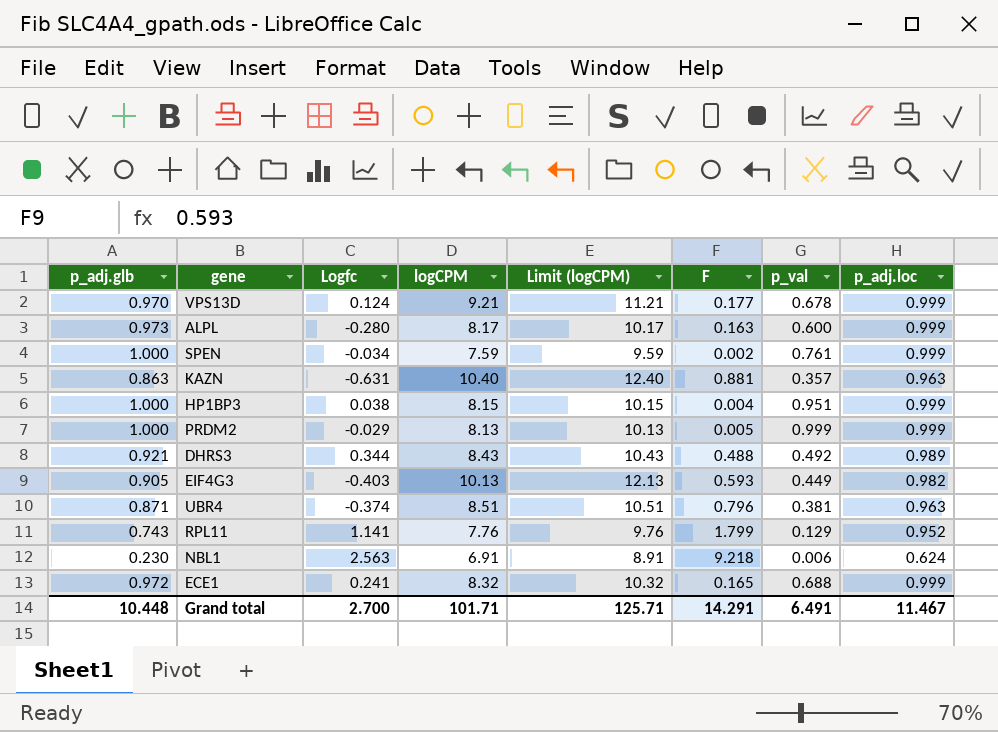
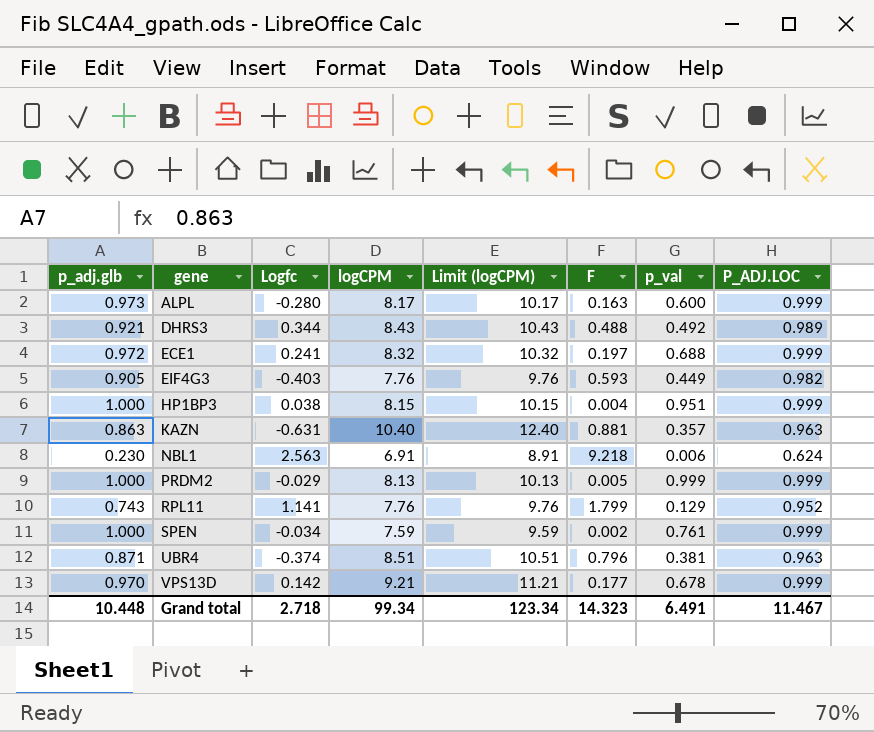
row order: none -> gene ascending
column name: p_adj.loc -> P_ADJ.LOC
ECE1 | F: 0.165 -> 0.197
EIF4G3 | logCPM: 10.13 -> 7.76
EIF4G3 | Limit (logCPM): 12.13 -> 9.76
VPS13D | Logfc: 0.124 -> 0.142
Grand total | Logfc: 2.700 -> 2.718
Grand total | logCPM: 101.71 -> 99.34
Grand total | Limit (logCPM): 125.71 -> 123.34
Grand total | F: 14.291 -> 14.323

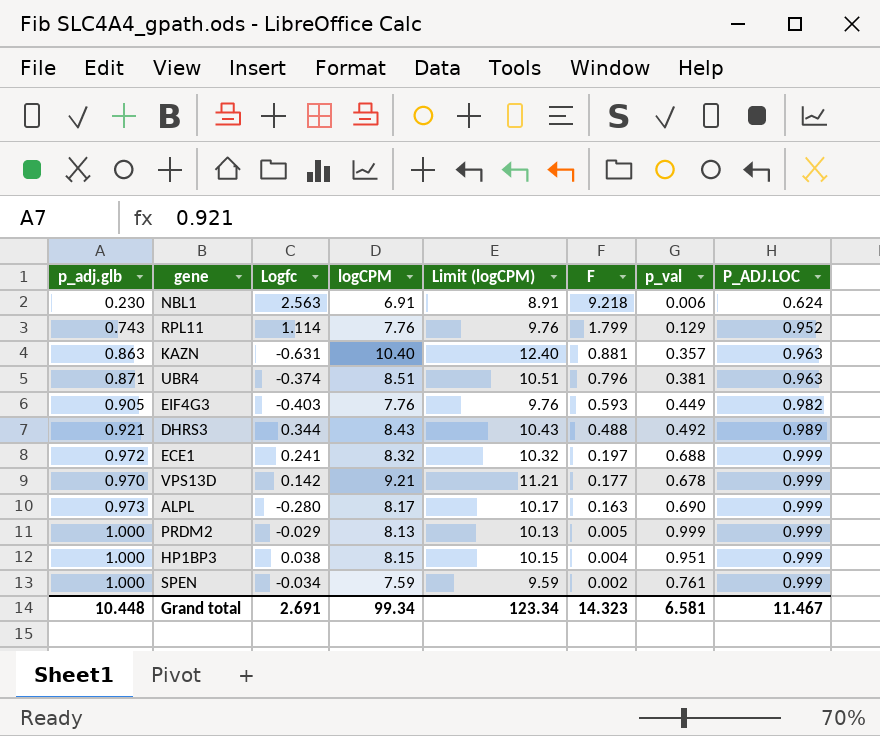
row order: gene ascending -> F descending
RPL11 | Logfc: 1.141 -> 1.114
ALPL | p_val: 0.600 -> 0.690
Grand total | Logfc: 2.718 -> 2.691
Grand total | p_val: 6.491 -> 6.581

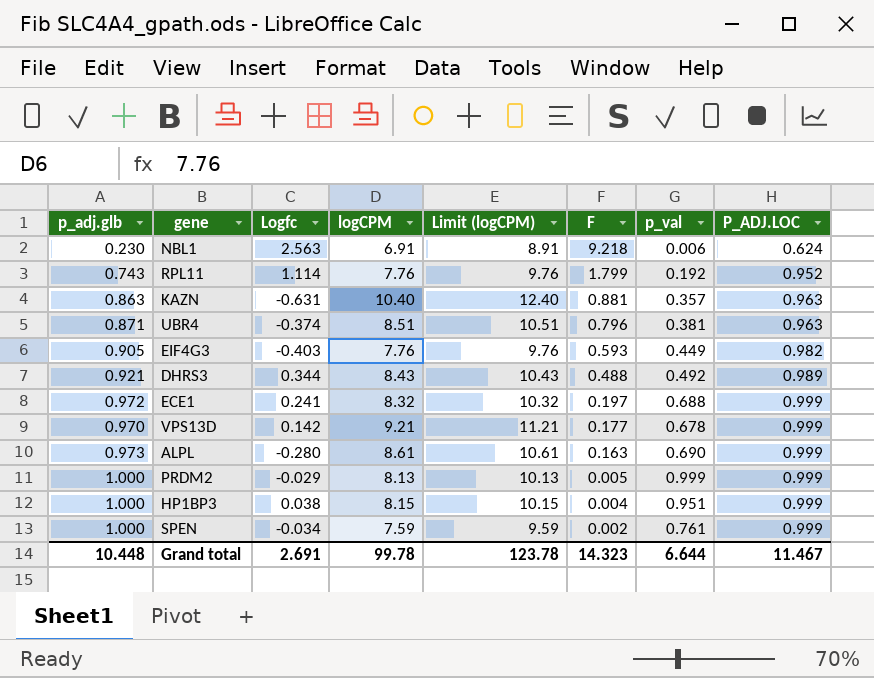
RPL11 | p_val: 0.129 -> 0.192
ALPL | logCPM: 8.17 -> 8.61
ALPL | Limit (logCPM): 10.17 -> 10.61
Grand total | logCPM: 99.34 -> 99.78
Grand total | Limit (logCPM): 123.34 -> 123.78
Grand total | p_val: 6.581 -> 6.644

